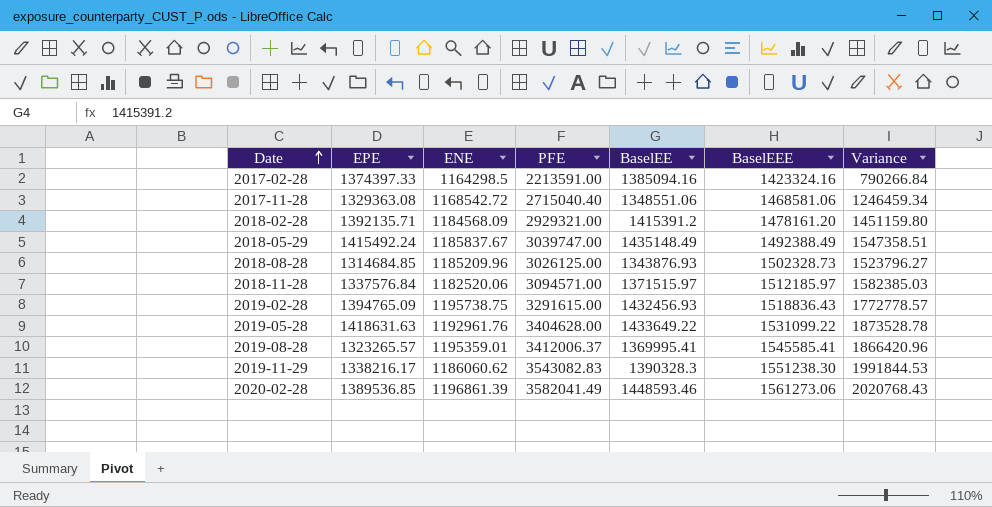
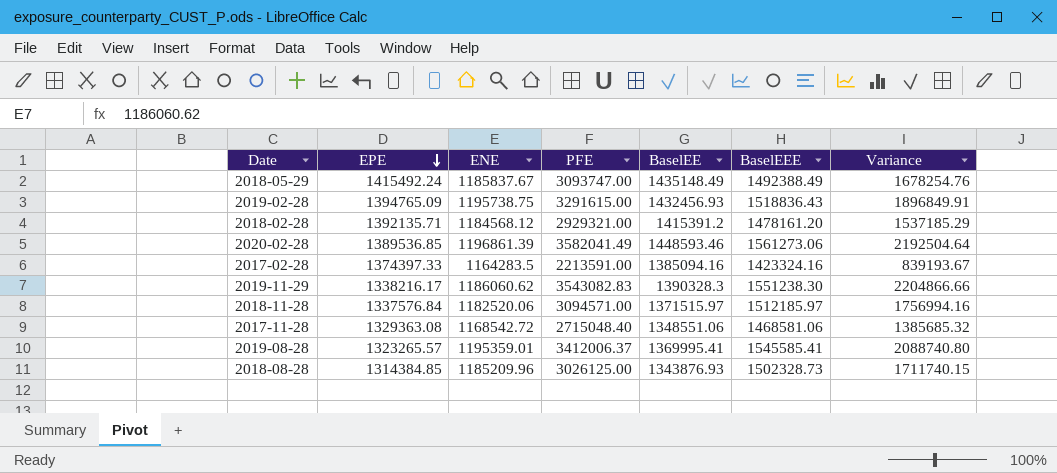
row order: Date ascending -> EPE descending
column Variance | formula: [PFE] - [BaselEEE] -> [PFE] - [EPE]
row 2019-05-28: 1418631.63 | 1192961.76 | 3404628.00 | 1433649.22 | 1531099.22 | 1873528.78 -> none
2018-05-29 | PFE: 3039747.00 -> 3093747.00
2018-02-28 | ENE: 1184568.09 -> 1184568.12
2017-02-28 | ENE: 1164298.5 -> 1164283.5
2017-11-28 | PFE: 2715040.40 -> 2715048.40
2018-08-28 | EPE: 1314684.85 -> 1314384.85

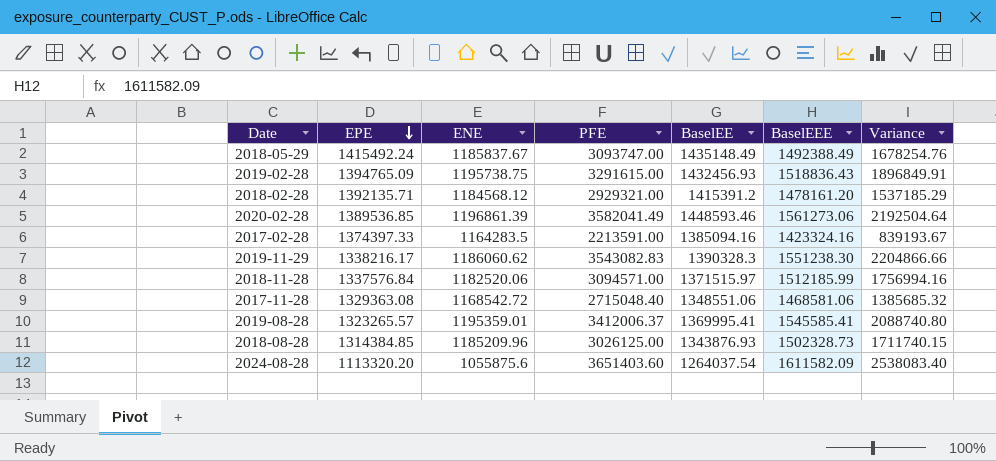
2018-11-28 | BaselEEE: 1512185.97 -> 1512185.99
row 2024-08-28: none -> 1113320.20 | 1055875.6 | 3651403.60 | 1264037.54 | 1611582.09 | 2538083.40

